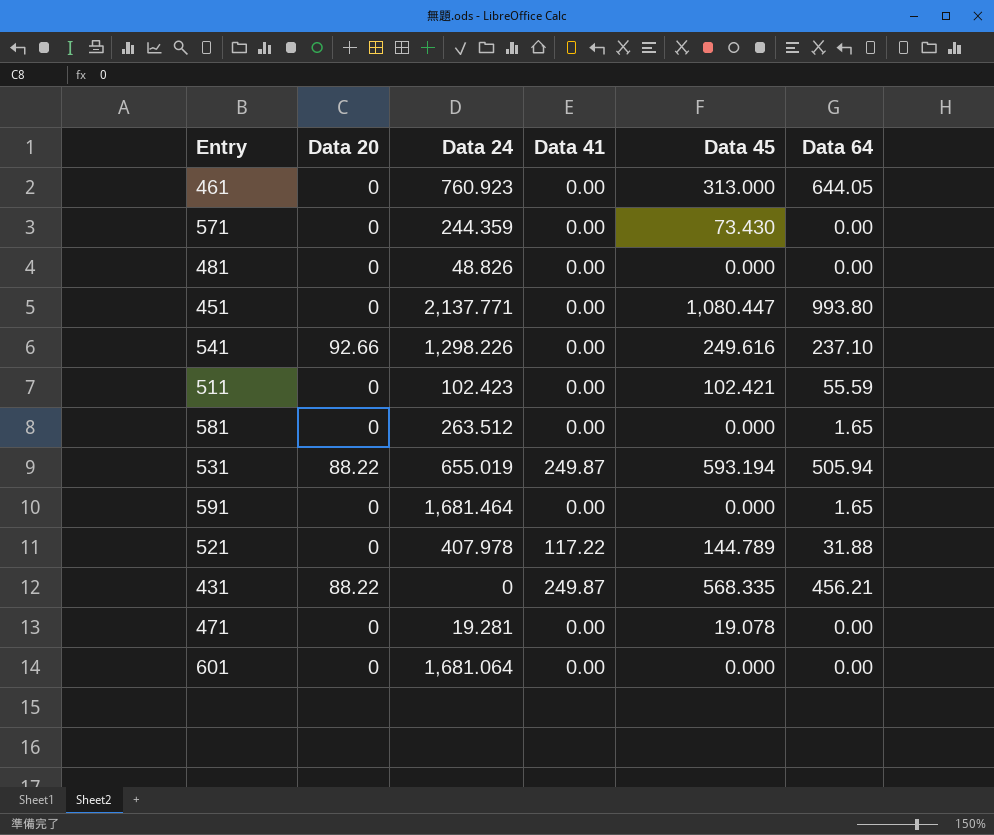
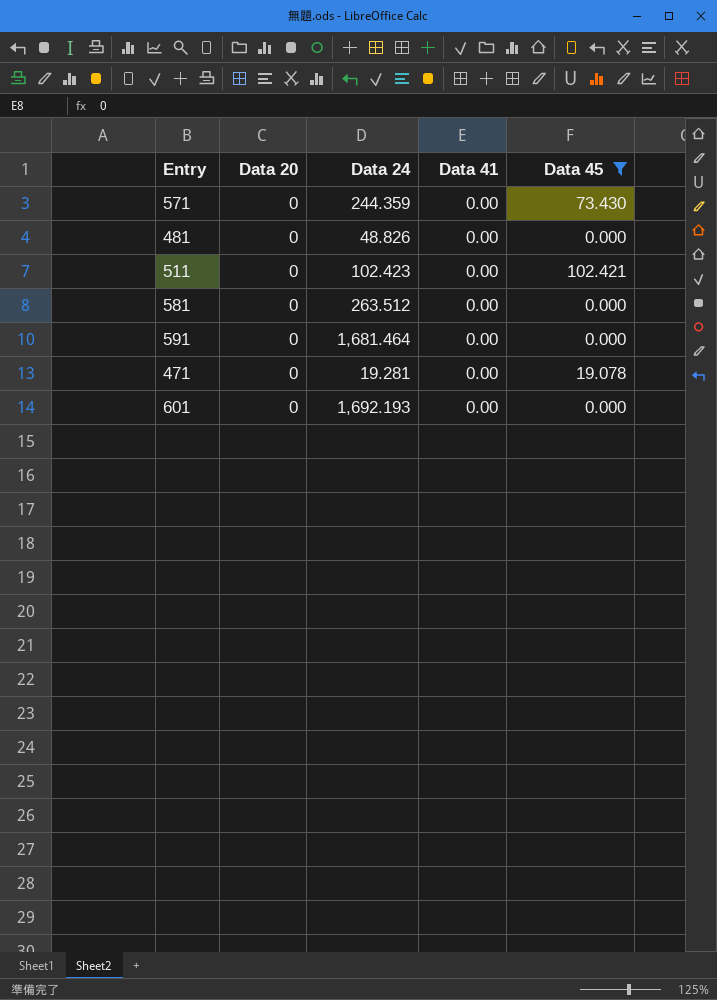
filter: none -> Data 45 <= 102.421
column Data 64 | position: 6 -> none
601 | Data 24: 1,681.064 -> 1,692.193

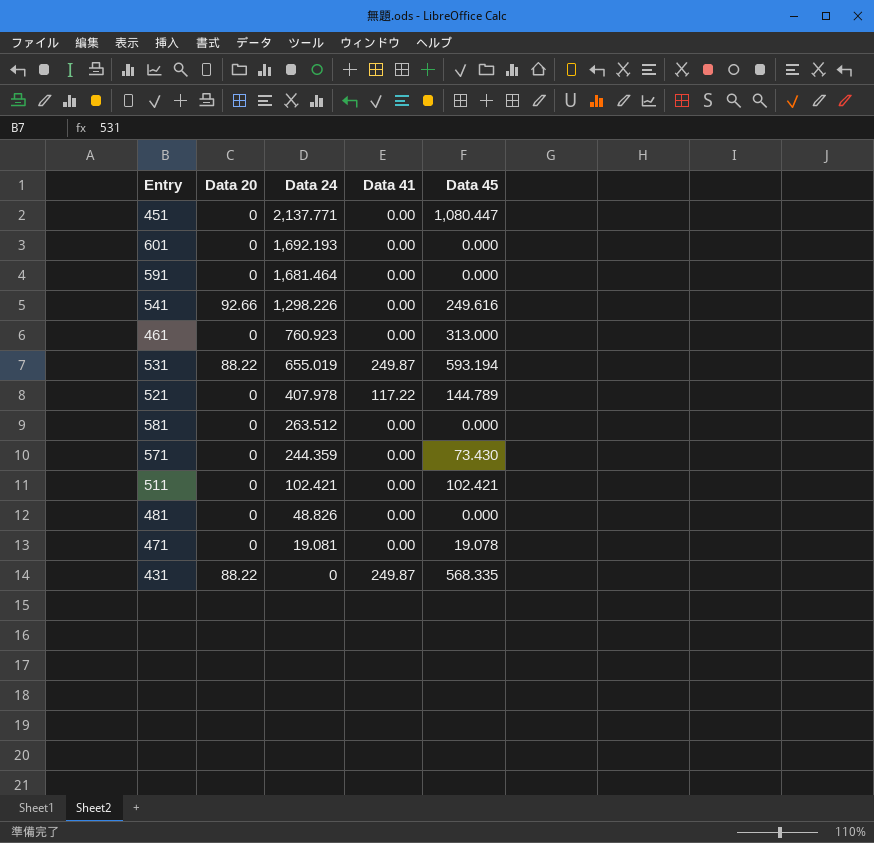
filter: Data 45 <= 102.421 -> none
row order: none -> Data 24 descending
511 | Data 24: 102.423 -> 102.421
471 | Data 24: 19.281 -> 19.081

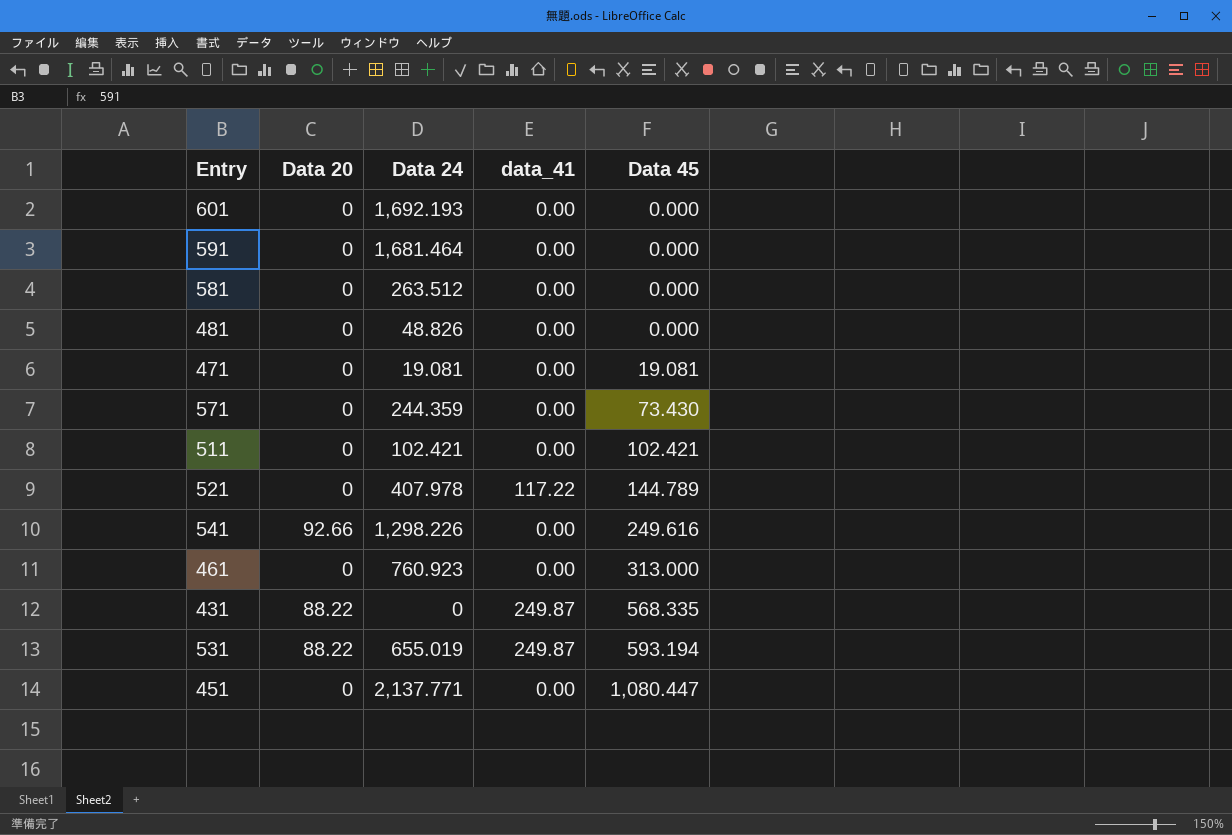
row order: Data 24 descending -> Data 45 ascending
column name: Data 41 -> data_41
471 | Data 45: 19.078 -> 19.081

